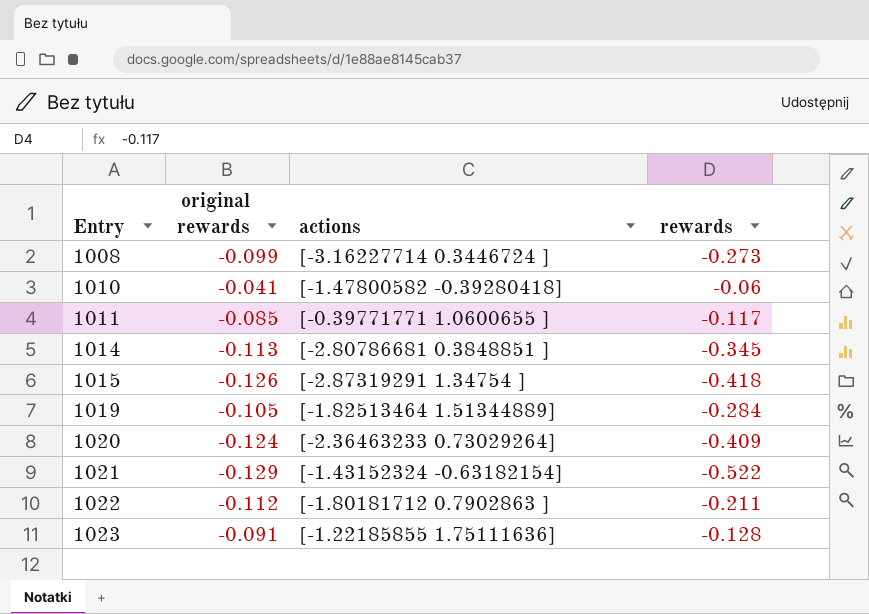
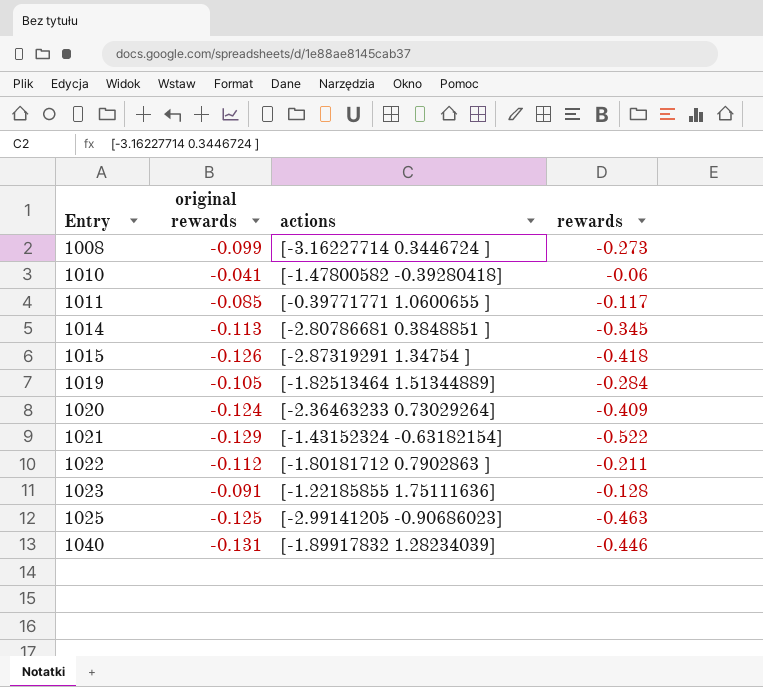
row 1025: none -> -0.125 | [-2.99141205 -0.90686023] | -0.463
row 1040: none -> -0.131 | [-1.89917832 1.28234039] | -0.446

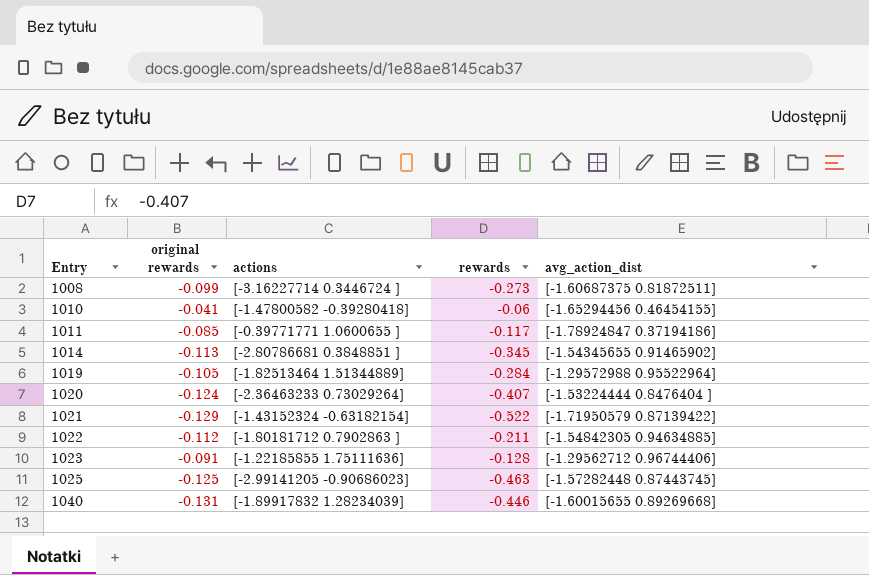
column avg_action_dist | position: none -> 5
row 1015: -0.126 | [-2.87319291 1.34754 ] | -0.418 -> none
1020 | rewards: -0.409 -> -0.407

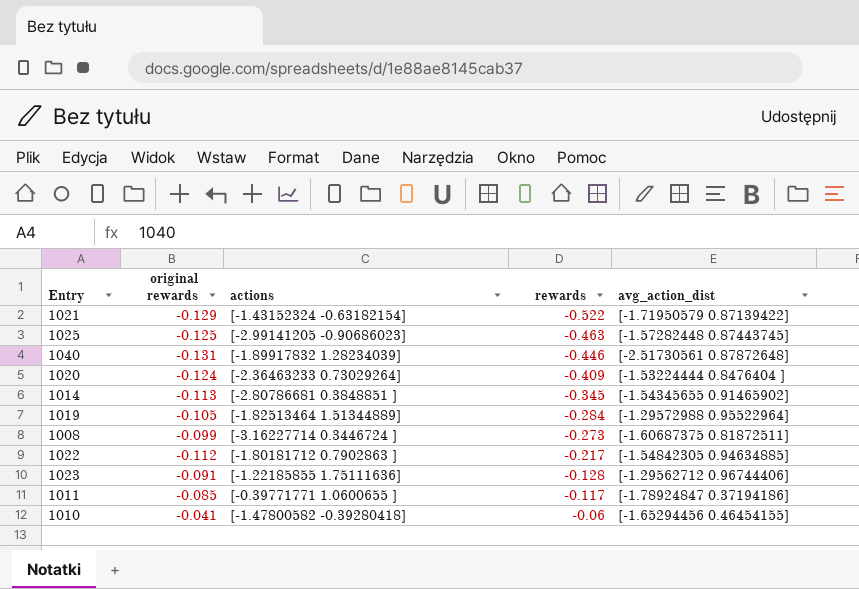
row order: Entry ascending -> rewards ascending
1040 | avg_action_dist: [-1.60015655 0.89269668] -> [-2.51730561 0.87872648]
1020 | rewards: -0.407 -> -0.409
1022 | rewards: -0.211 -> -0.217

